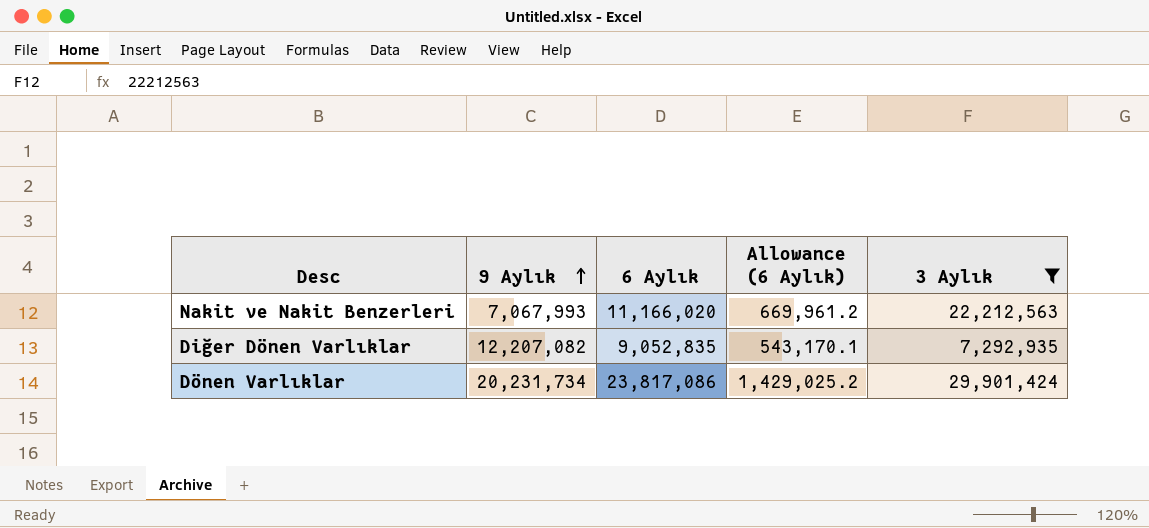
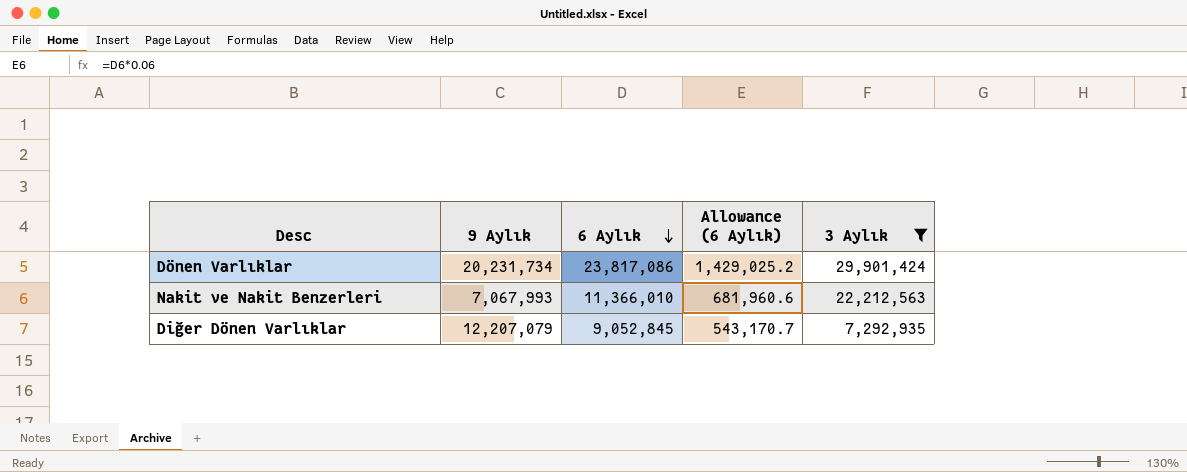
row order: 9 Aylık ascending -> 6 Aylık descending
Nakit ve Nakit Benzerleri | 6 Aylık: 11,166,020 -> 11,366,010
Nakit ve Nakit Benzerleri | Allowance (6 Aylık): 669,961.2 -> 681,960.6
Diğer Dönen Varlıklar | 9 Aylık: 12,207,082 -> 12,207,079
Diğer Dönen Varlıklar | 6 Aylık: 9,052,835 -> 9,052,845
Diğer Dönen Varlıklar | Allowance (6 Aylık): 543,170.1 -> 543,170.7

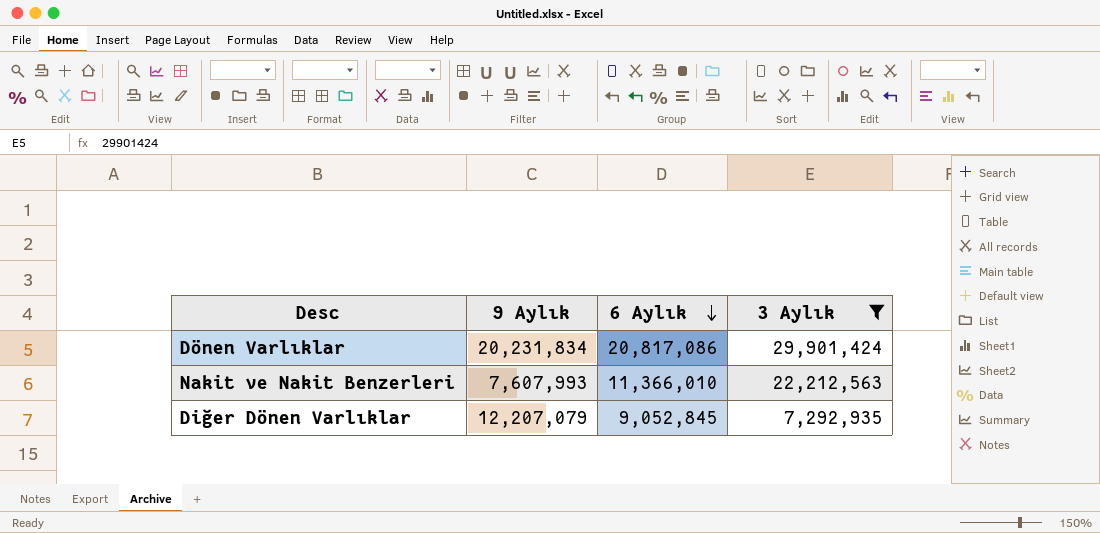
column Allowance (6 Aylık) | formula: [6 Aylık] * 0.06 -> none
Dönen Varlıklar | 9 Aylık: 20,231,734 -> 20,231,834
Dönen Varlıklar | 6 Aylık: 23,817,086 -> 20,817,086
Nakit ve Nakit Benzerleri | 9 Aylık: 7,067,993 -> 7,607,993

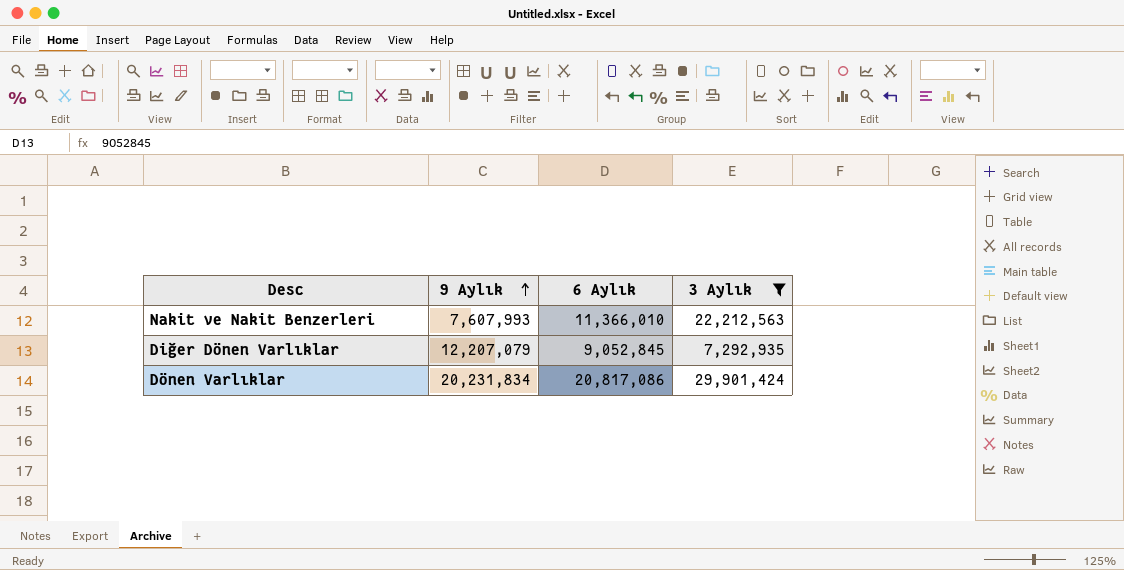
row order: 6 Aylık descending -> 9 Aylık ascending

